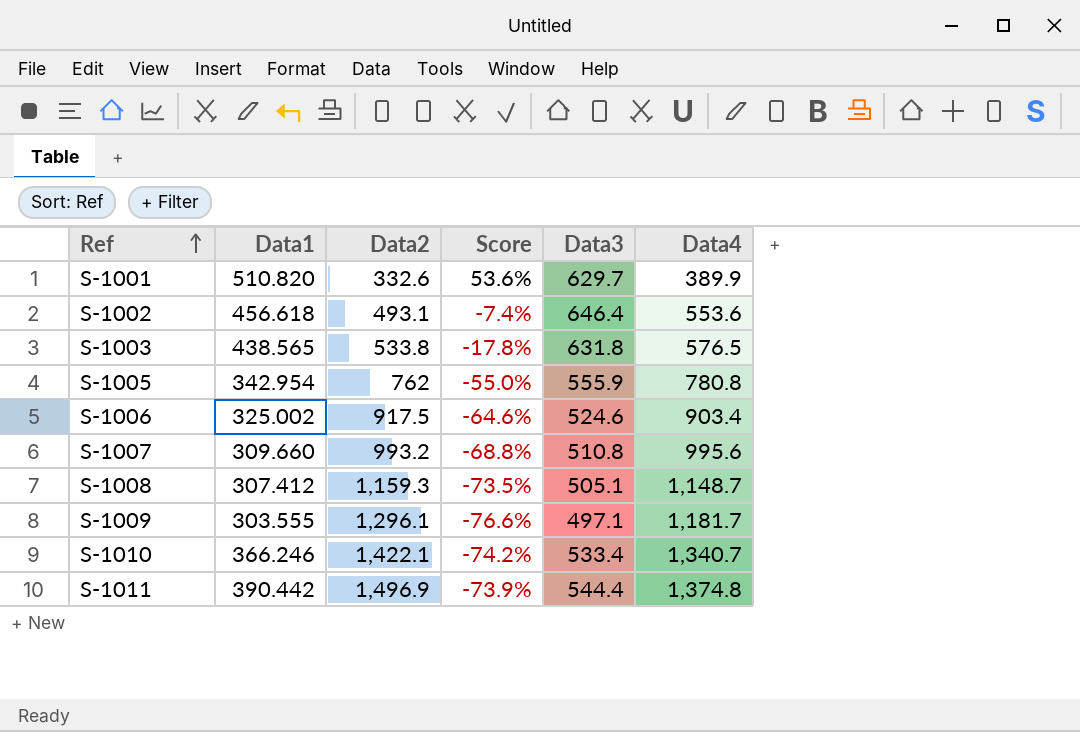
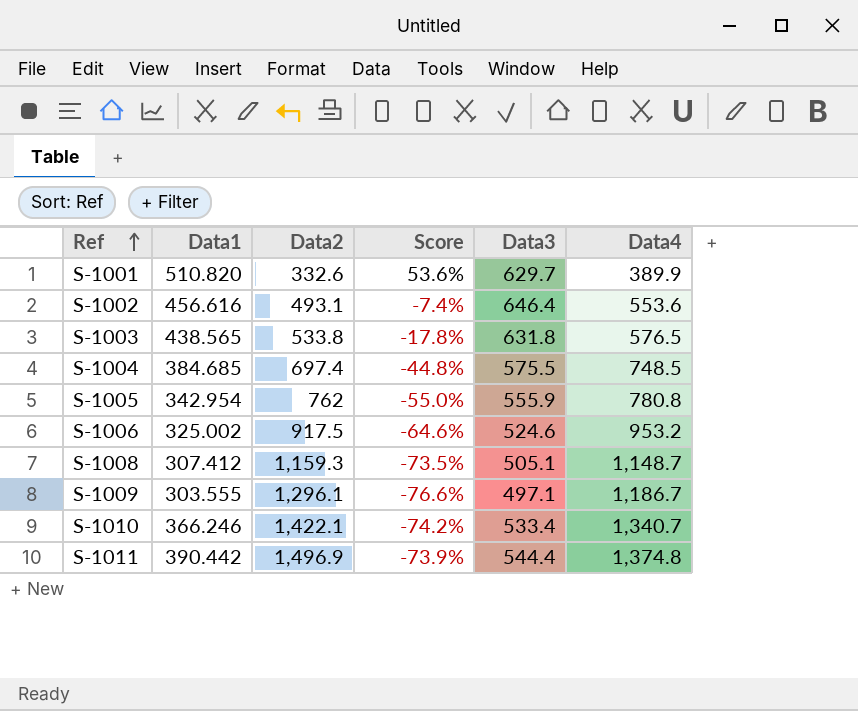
row S-1007: 309.660 | 993.2 | -68.8% | 510.8 | 995.6 -> none
S-1002 | Data1: 456.618 -> 456.616
row S-1004: none -> 384.685 | 697.4 | -44.8% | 575.5 | 748.5
S-1006 | Data4: 903.4 -> 953.2
S-1009 | Data4: 1,181.7 -> 1,186.7

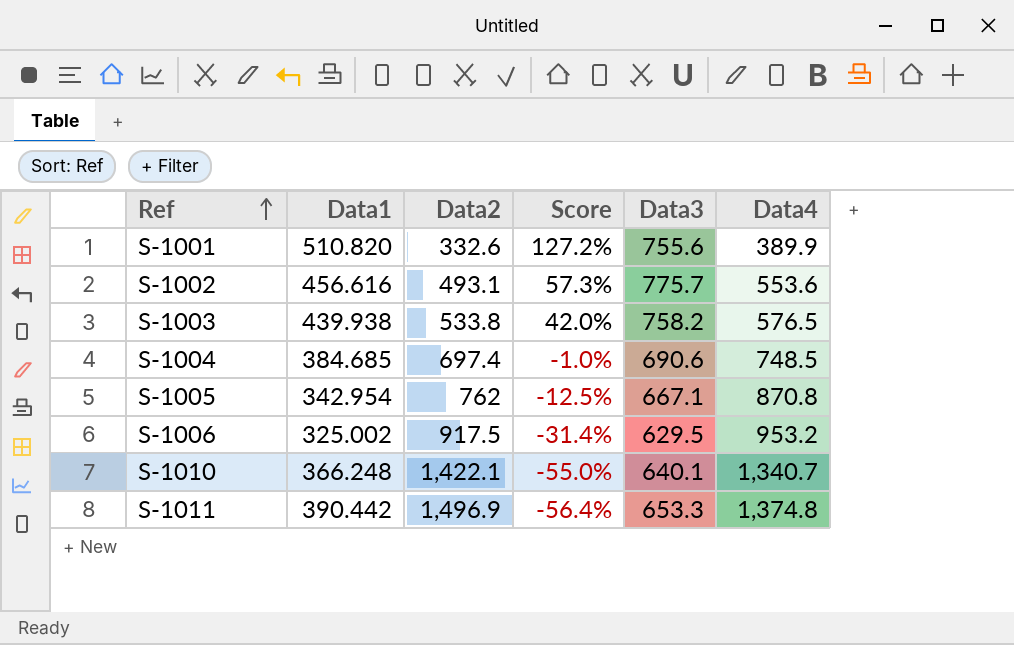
column Score | formula: ([Data1] - [Data2]) / [Data2] -> ([Data3] - [Data2]) / [Data2]
row S-1008: 307.412 | 1,159.3 | -73.5% | 505.1 | 1,148.7 -> none
row S-1009: 303.555 | 1,296.1 | -76.6% | 497.1 | 1,186.7 -> none
S-1001 | Data3: 629.7 -> 755.6
S-1002 | Data3: 646.4 -> 775.7
S-1003 | Data1: 438.565 -> 439.938
S-1003 | Data3: 631.8 -> 758.2
S-1004 | Data3: 575.5 -> 690.6
S-1005 | Data3: 555.9 -> 667.1
S-1005 | Data4: 780.8 -> 870.8
S-1006 | Data3: 524.6 -> 629.5
S-1010 | Data1: 366.246 -> 366.248
S-1010 | Data3: 533.4 -> 640.1
S-1011 | Data3: 544.4 -> 653.3

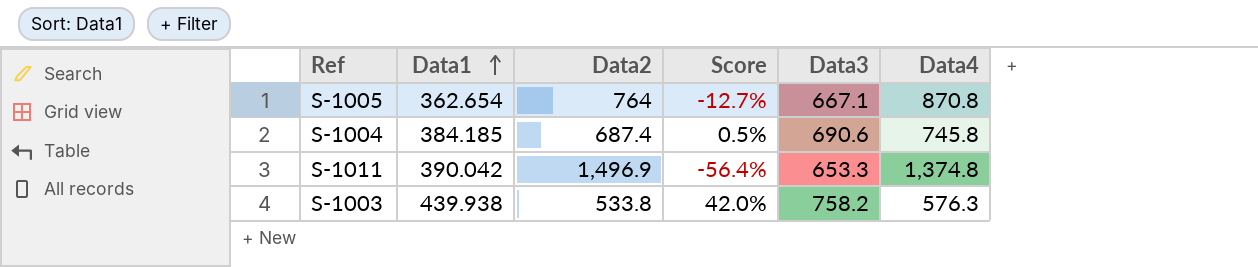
row order: Ref ascending -> Data1 ascending
row S-1001: 510.820 | 332.6 | 127.2% | 755.6 | 389.9 -> none
row S-1002: 456.616 | 493.1 | 57.3% | 775.7 | 553.6 -> none
row S-1006: 325.002 | 917.5 | -31.4% | 629.5 | 953.2 -> none
row S-1010: 366.248 | 1,422.1 | -55.0% | 640.1 | 1,340.7 -> none
S-1005 | Data1: 342.954 -> 362.654
S-1005 | Data2: 762 -> 764
S-1005 | Score: -12.5% -> -12.7%
S-1004 | Data1: 384.685 -> 384.185
S-1004 | Data2: 697.4 -> 687.4
S-1004 | Score: -1.0% -> 0.5%
S-1004 | Data4: 748.5 -> 745.8
S-1011 | Data1: 390.442 -> 390.042
S-1003 | Data4: 576.5 -> 576.3

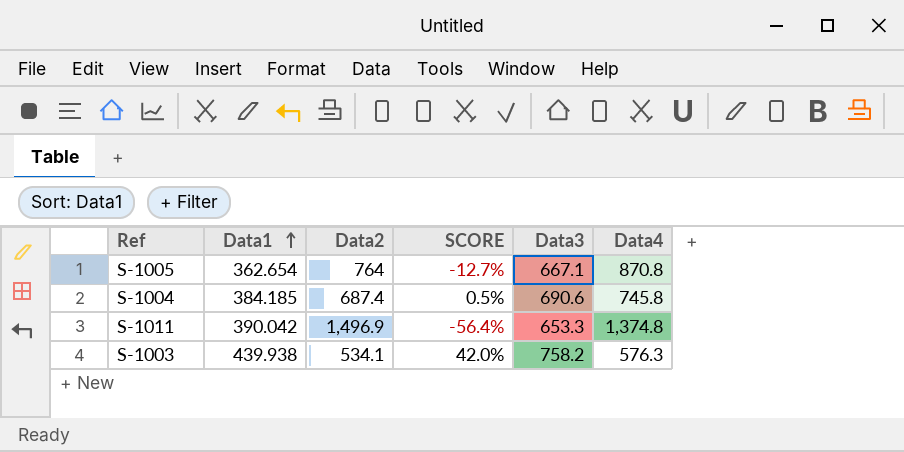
column name: Score -> SCORE
S-1003 | Data2: 533.8 -> 534.1

